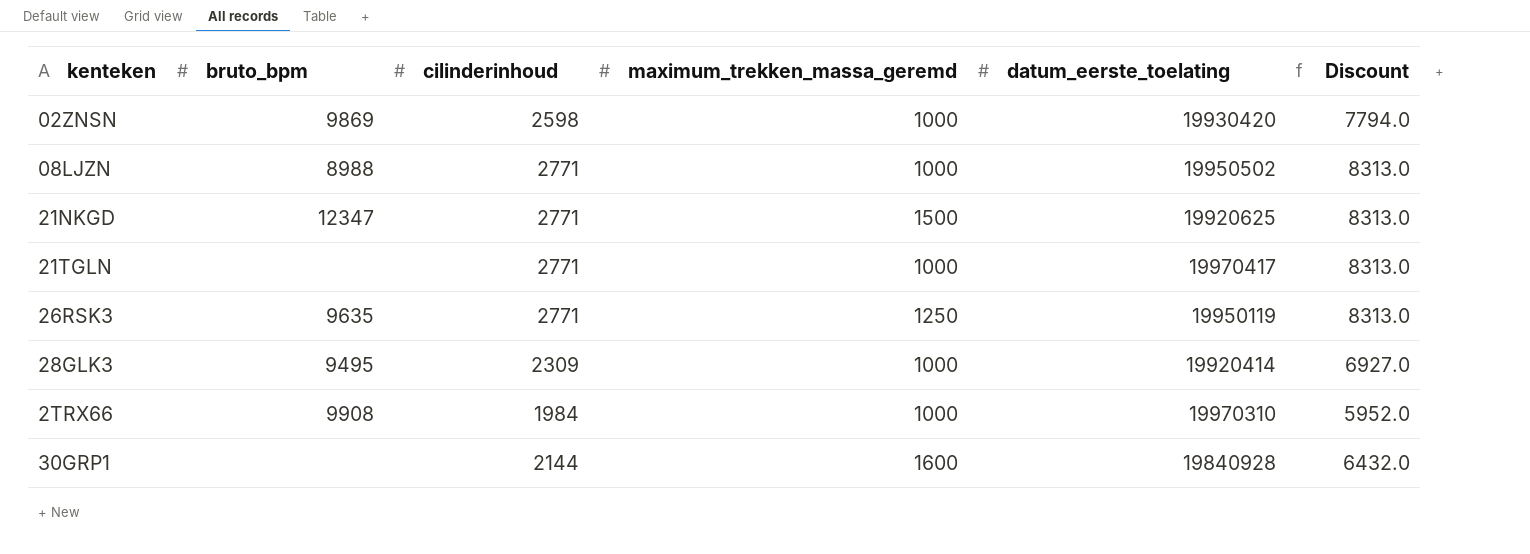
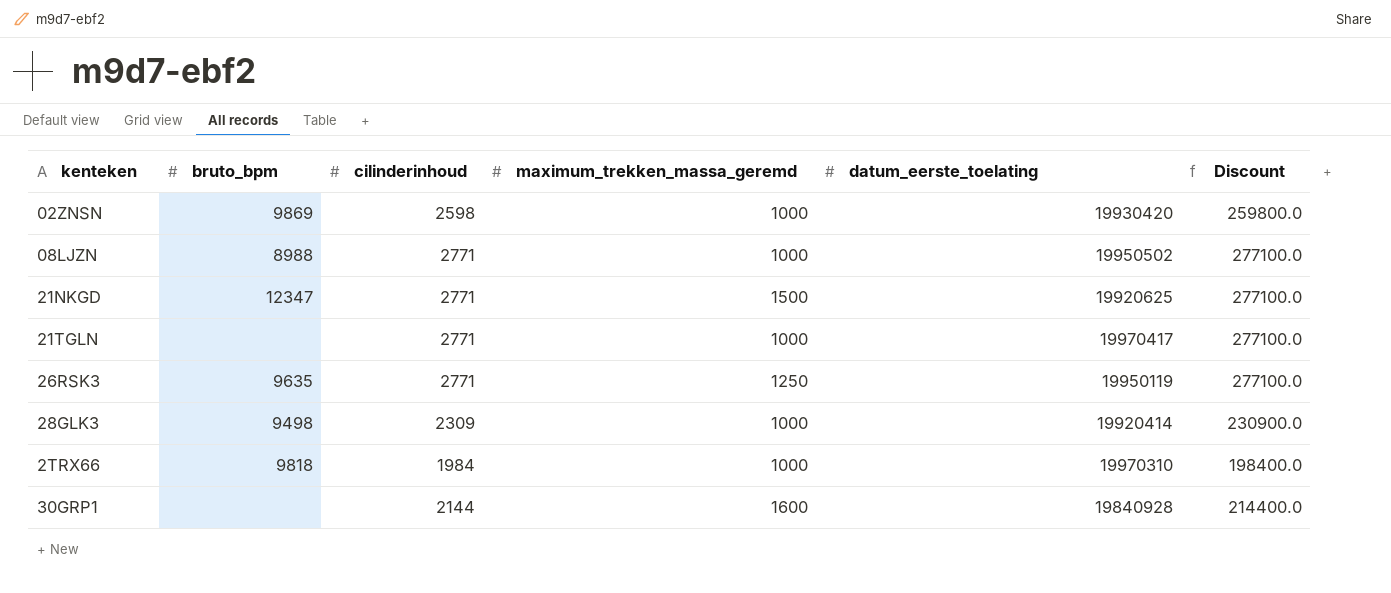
column Discount | formula: [cilinderinhoud] * 3 -> [cilinderinhoud] * 100
28GLK3 | bruto_bpm: 9495 -> 9498
2TRX66 | bruto_bpm: 9908 -> 9818

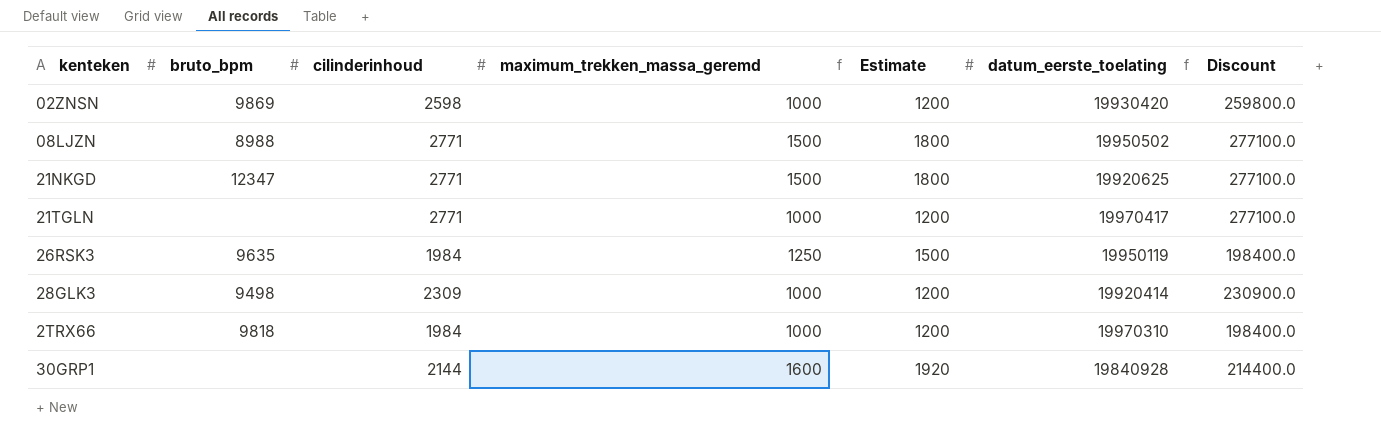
column Estimate | formula: none -> [maximum_trekken_massa_geremd] * 1.2
08LJZN | maximum_trekken_massa_geremd: 1000 -> 1500
26RSK3 | cilinderinhoud: 2771 -> 1984
26RSK3 | Discount: 277100.0 -> 198400.0

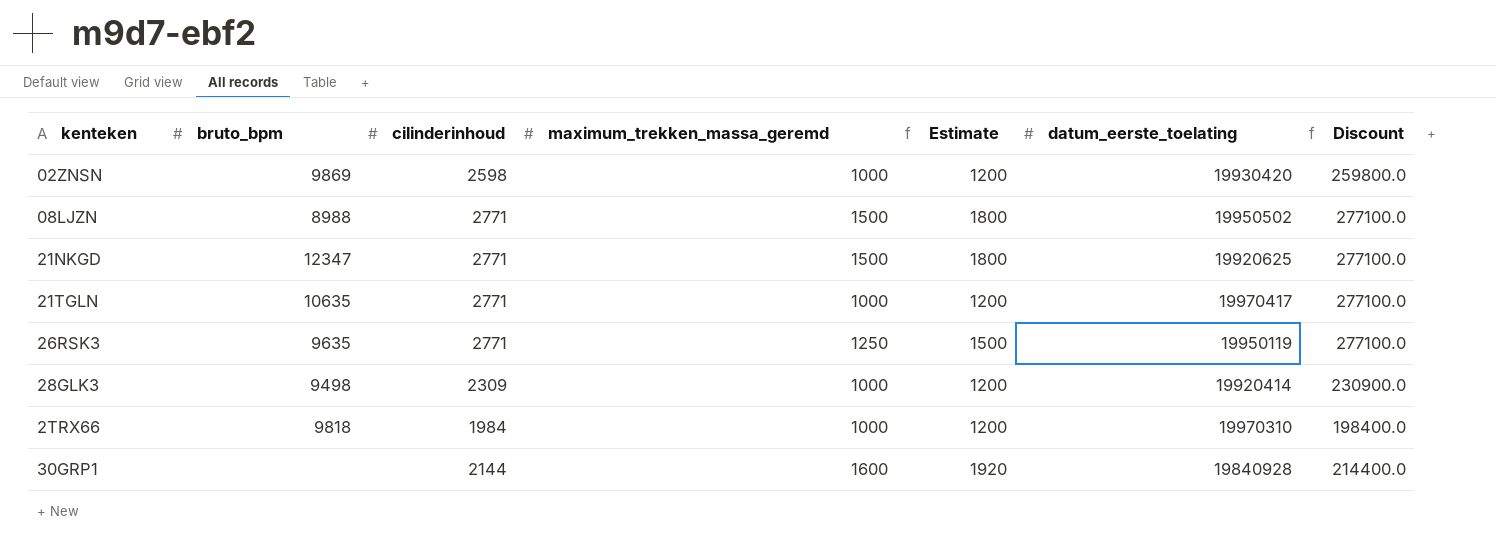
21TGLN | bruto_bpm: none -> 10635
26RSK3 | cilinderinhoud: 1984 -> 2771
26RSK3 | Discount: 198400.0 -> 277100.0

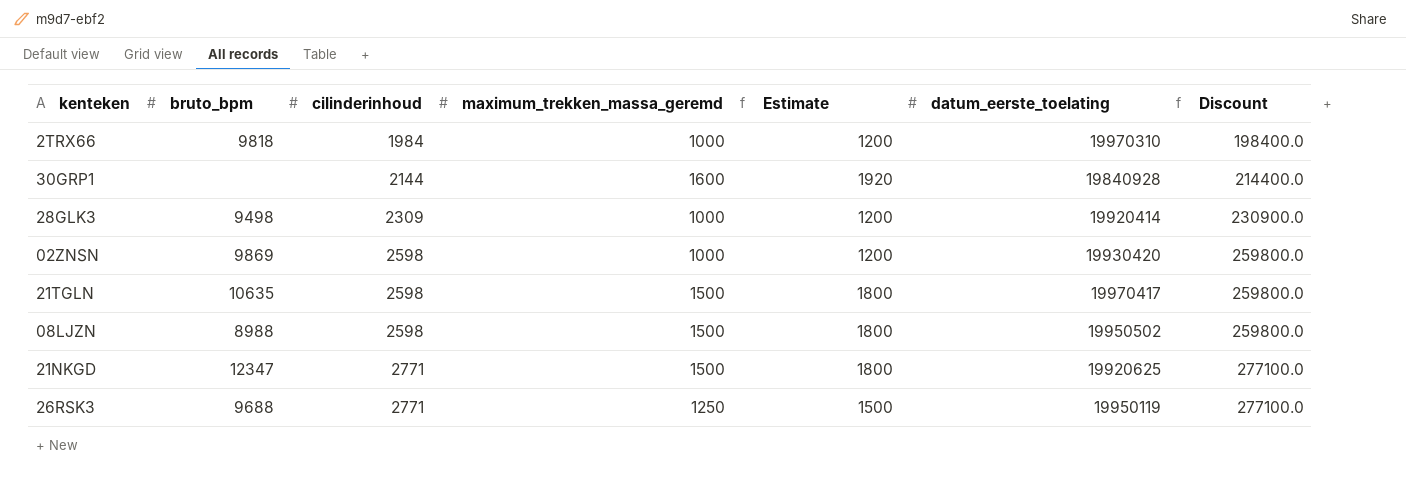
row order: none -> cilinderinhoud ascending
21TGLN | cilinderinhoud: 2771 -> 2598
21TGLN | maximum_trekken_massa_geremd: 1000 -> 1500
21TGLN | Estimate: 1200 -> 1800
21TGLN | Discount: 277100.0 -> 259800.0
08LJZN | cilinderinhoud: 2771 -> 2598
08LJZN | Discount: 277100.0 -> 259800.0
26RSK3 | bruto_bpm: 9635 -> 9688

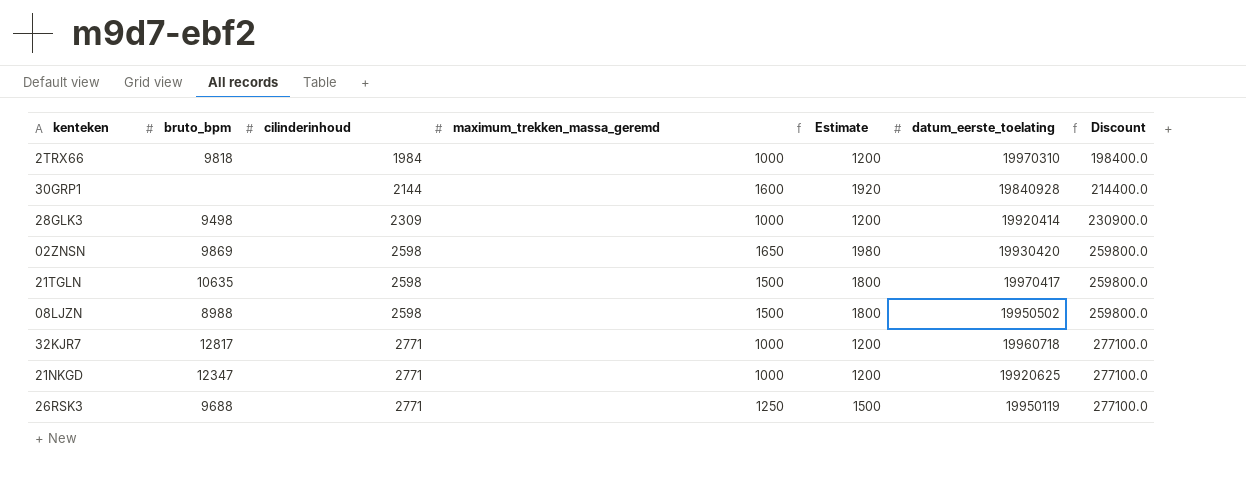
02ZNSN | maximum_trekken_massa_geremd: 1000 -> 1650
02ZNSN | Estimate: 1200 -> 1980
row 32KJR7: none -> 12817 | 2771 | 1000 | 1200 | 19960718 | 277100.0
21NKGD | maximum_trekken_massa_geremd: 1500 -> 1000
21NKGD | Estimate: 1800 -> 1200

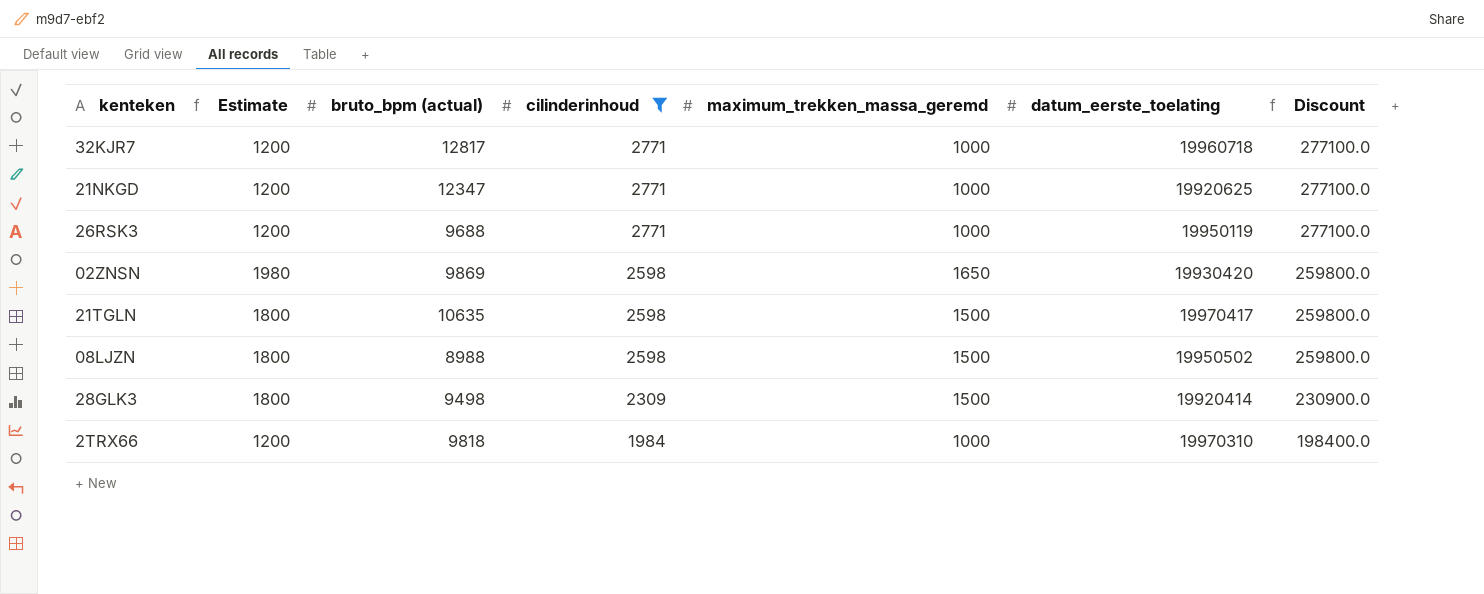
filter: none -> cilinderinhoud != 2144
row order: cilinderinhoud ascending -> cilinderinhoud descending
column Estimate | position: 5 -> 2
column name: bruto_bpm -> bruto_bpm (actual)
26RSK3 | Estimate: 1500 -> 1200
26RSK3 | maximum_trekken_massa_geremd: 1250 -> 1000
28GLK3 | Estimate: 1200 -> 1800
28GLK3 | maximum_trekken_massa_geremd: 1000 -> 1500

